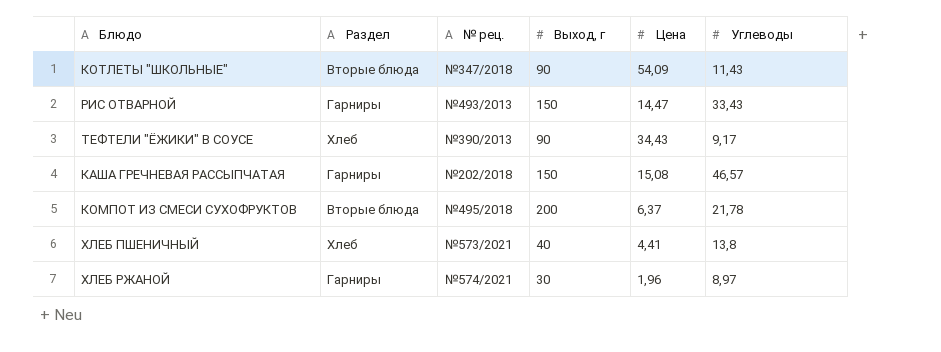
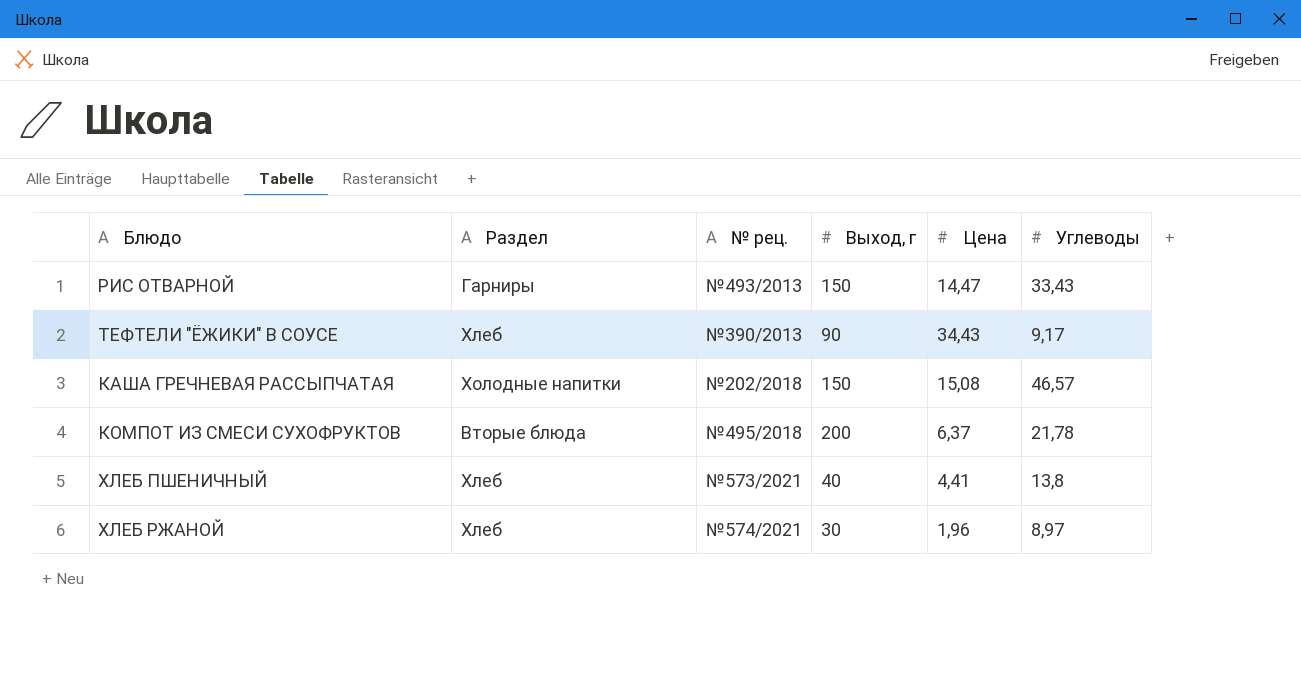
row КОТЛЕТЫ "ШКОЛЬНЫЕ": Вторые блюда | №347/2018 | 90 | 54,09 | 11,43 -> none
КАША ГРЕЧНЕВАЯ РАССЫПЧАТАЯ | Раздел: Гарниры -> Холодные напитки
ХЛЕБ РЖАНОЙ | Раздел: Гарниры -> Хлеб

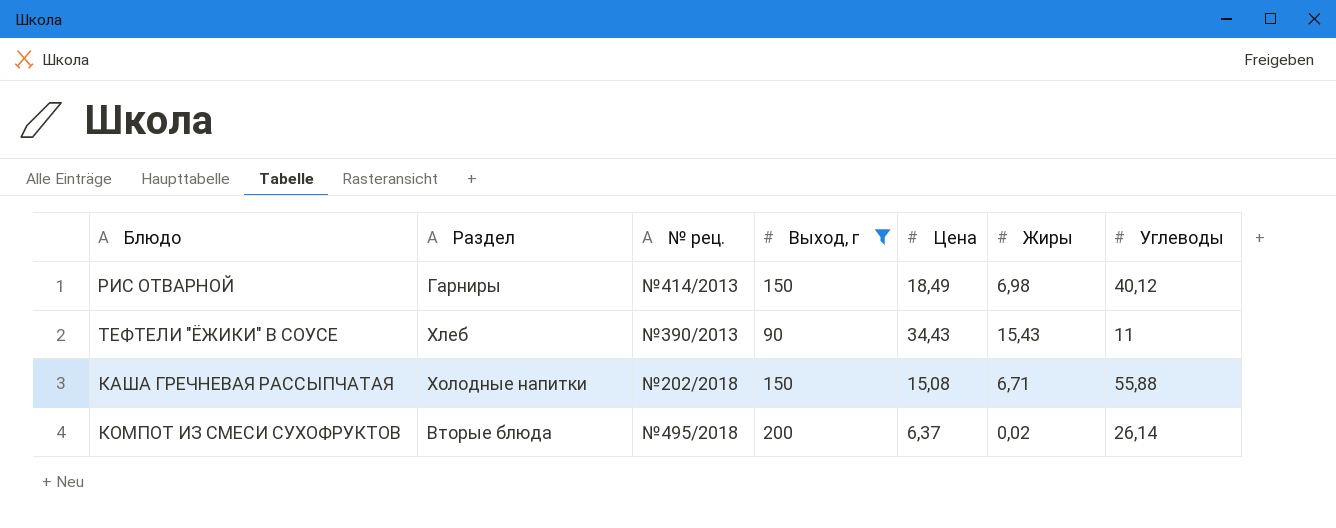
filter: none -> Выход, г >= 90
column Жиры | position: none -> 6
РИС ОТВАРНОЙ | № рец.: №493/2013 -> №414/2013
РИС ОТВАРНОЙ | Цена: 14,47 -> 18,49
РИС ОТВАРНОЙ | Углеводы: 33,43 -> 40,12
ТЕФТЕЛИ "ЁЖИКИ" В СОУСЕ | Углеводы: 9,17 -> 11
КАША ГРЕЧНЕВАЯ РАССЫПЧАТАЯ | Углеводы: 46,57 -> 55,88
КОМПОТ ИЗ СМЕСИ СУХОФРУКТОВ | Углеводы: 21,78 -> 26,14

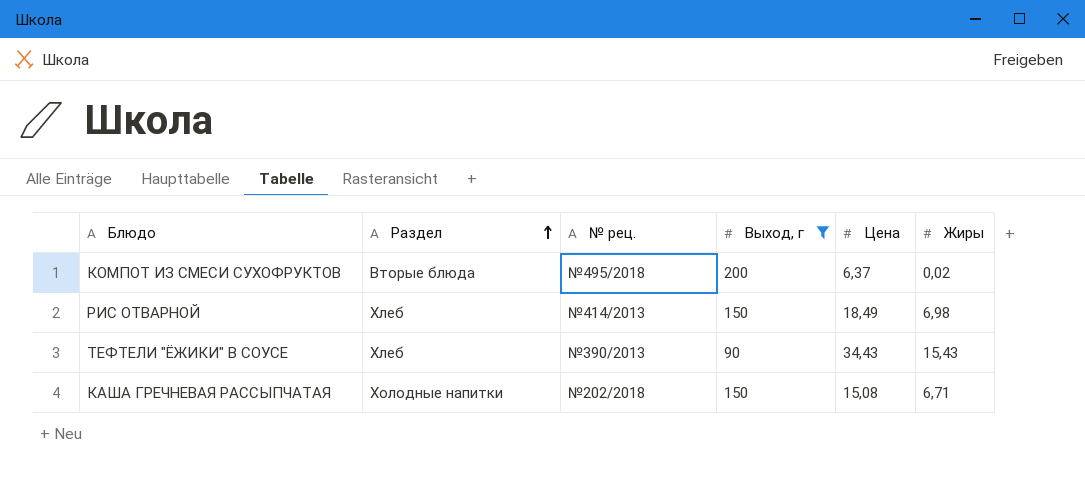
row order: none -> Раздел ascending
column Углеводы | position: 7 -> none
РИС ОТВАРНОЙ | Раздел: Гарниры -> Хлеб

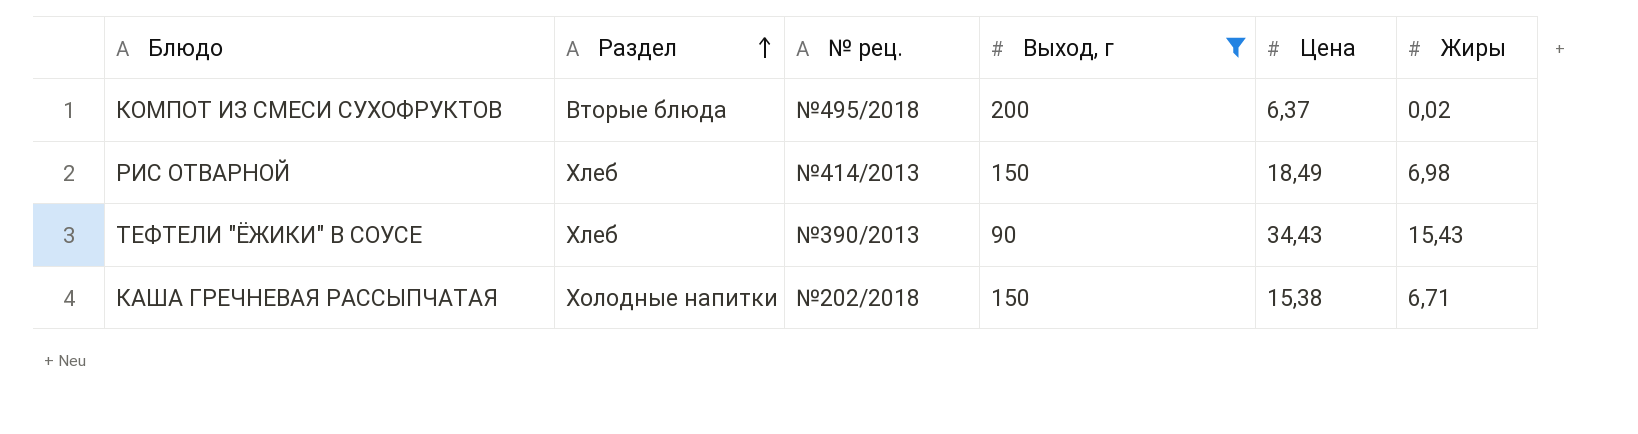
КАША ГРЕЧНЕВАЯ РАССЫПЧАТАЯ | Цена: 15,08 -> 15,38

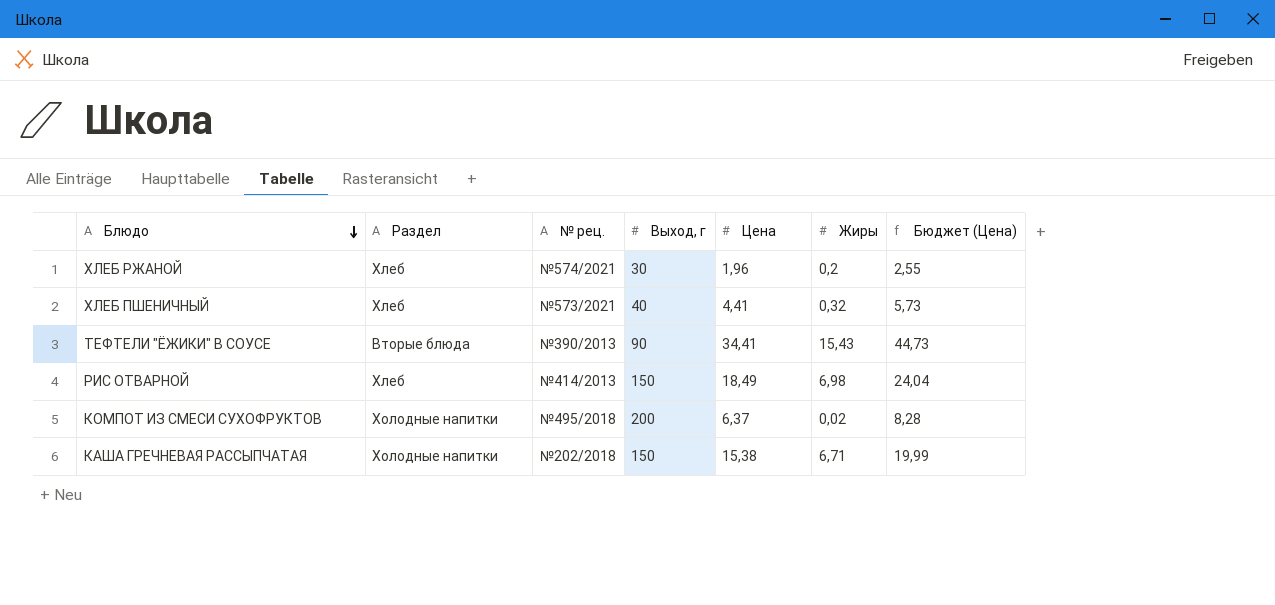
filter: Выход, г >= 90 -> none
row order: Раздел ascending -> Блюдо descending
column Бюджет (Цена) | formula: none -> [Цена] * 1,3
ТЕФТЕЛИ "ЁЖИКИ" В СОУСЕ | Раздел: Хлеб -> Вторые блюда
ТЕФТЕЛИ "ЁЖИКИ" В СОУСЕ | Цена: 34,43 -> 34,41
КОМПОТ ИЗ СМЕСИ СУХОФРУКТОВ | Раздел: Вторые блюда -> Холодные напитки

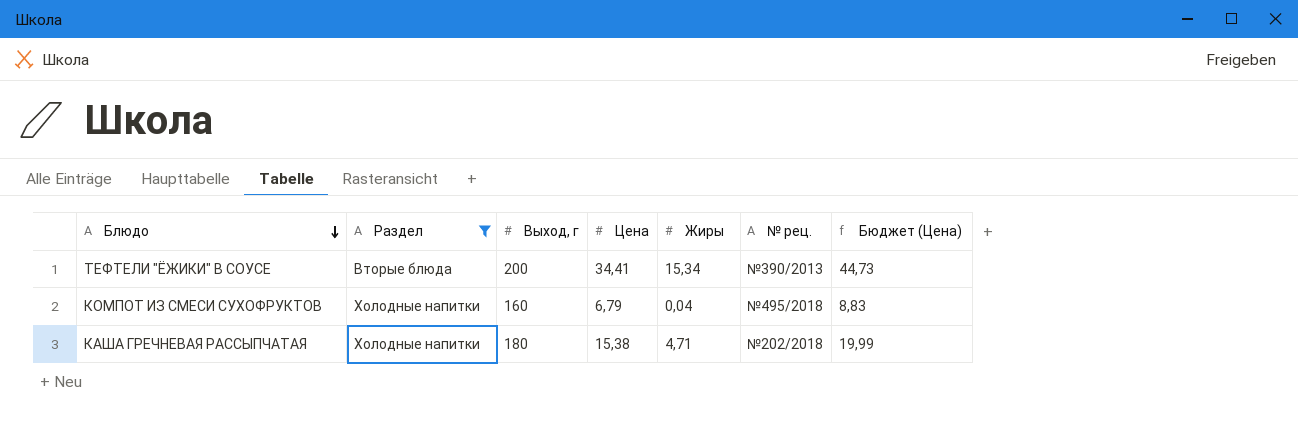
filter: none -> Раздел != Хлеб
column № рец. | position: 3 -> 6
ТЕФТЕЛИ "ЁЖИКИ" В СОУСЕ | Выход, г: 90 -> 200
ТЕФТЕЛИ "ЁЖИКИ" В СОУСЕ | Жиры: 15,43 -> 15,34
КОМПОТ ИЗ СМЕСИ СУХОФРУКТОВ | Выход, г: 200 -> 160
КОМПОТ ИЗ СМЕСИ СУХОФРУКТОВ | Цена: 6,37 -> 6,79
КОМПОТ ИЗ СМЕСИ СУХОФРУКТОВ | Жиры: 0,02 -> 0,04
КОМПОТ ИЗ СМЕСИ СУХОФРУКТОВ | Бюджет (Цена): 8,28 -> 8,83
КАША ГРЕЧНЕВАЯ РАССЫПЧАТАЯ | Выход, г: 150 -> 180
КАША ГРЕЧНЕВАЯ РАССЫПЧАТАЯ | Жиры: 6,71 -> 4,71

